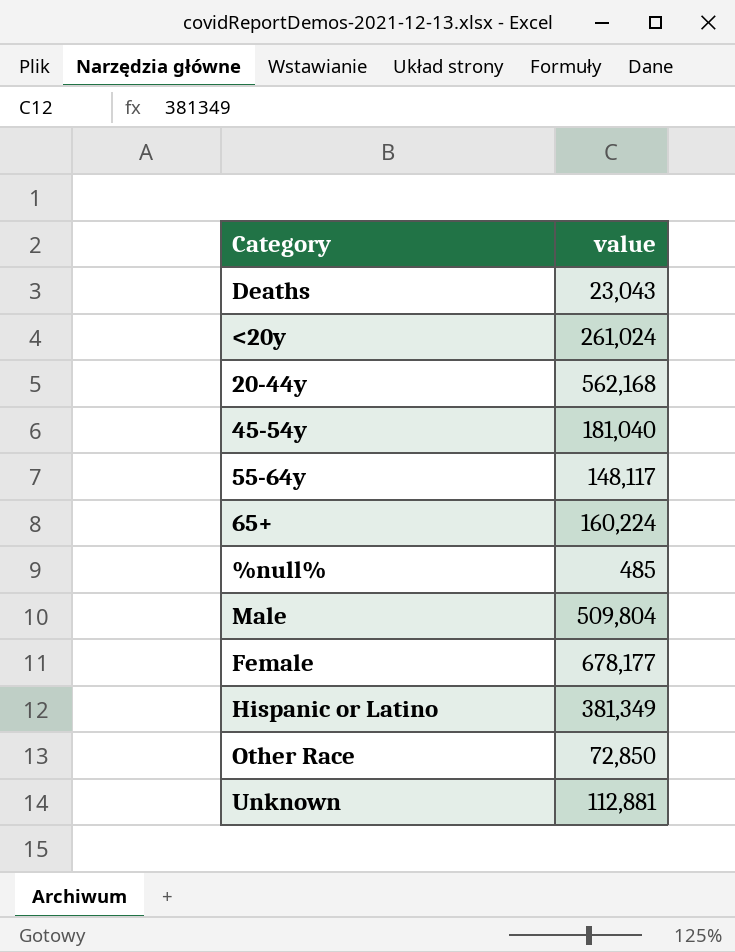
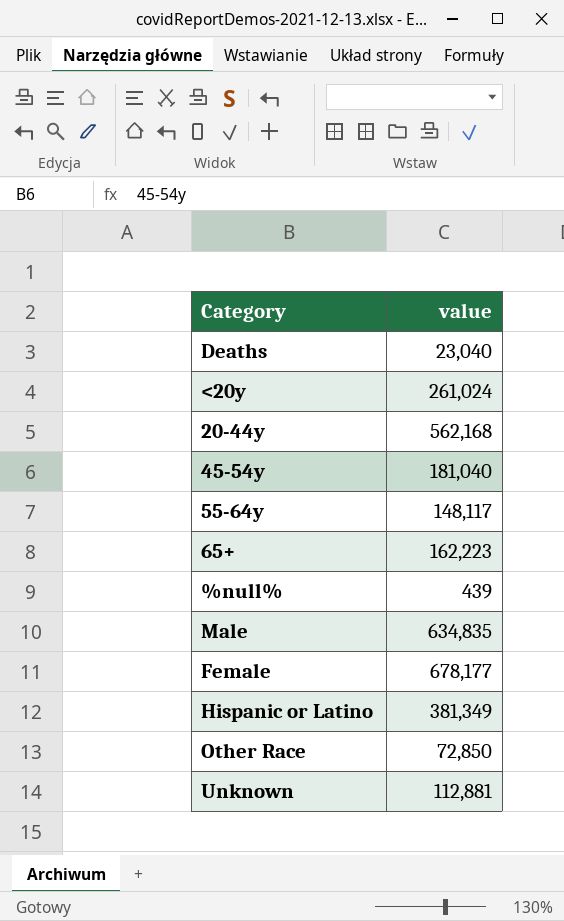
Deaths | value: 23,043 -> 23,040
65+ | value: 160,224 -> 162,223
%null% | value: 485 -> 439
Male | value: 509,804 -> 634,835

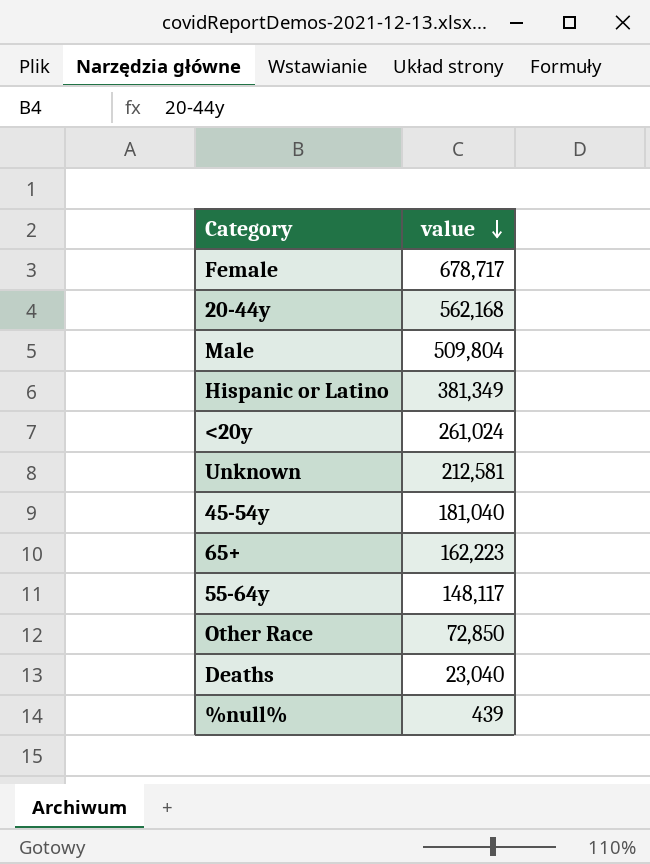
row order: none -> value descending
Female | value: 678,177 -> 678,717
Male | value: 634,835 -> 509,804
Unknown | value: 112,881 -> 212,581

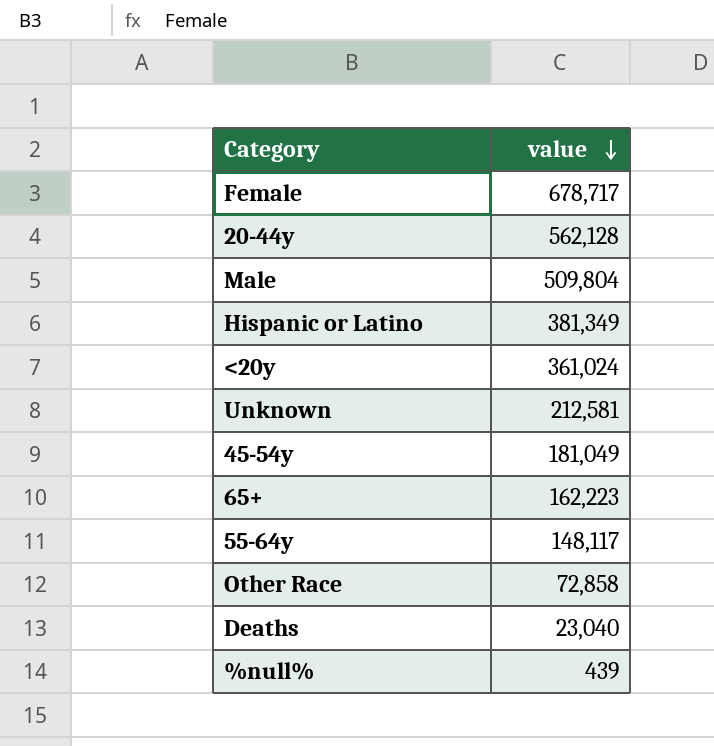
20-44y | value: 562,168 -> 562,128
<20y | value: 261,024 -> 361,024
45-54y | value: 181,040 -> 181,049
Other Race | value: 72,850 -> 72,858

